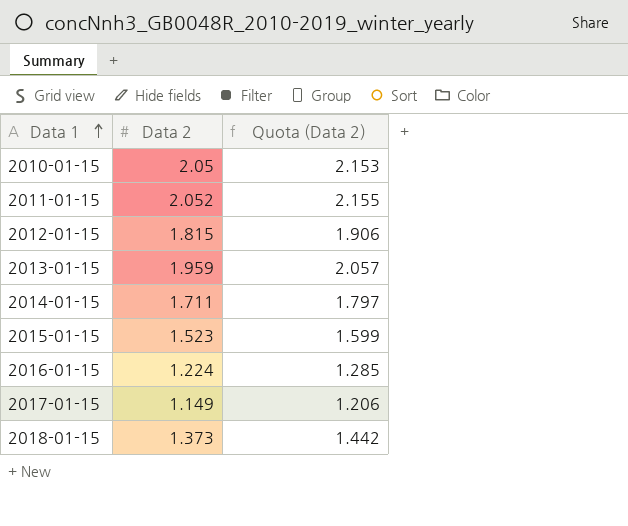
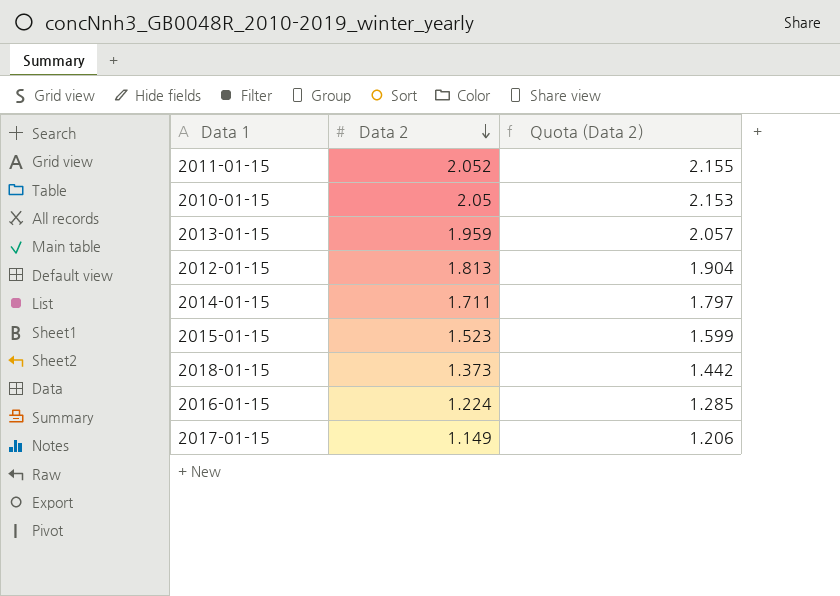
row order: Data 1 ascending -> Data 2 descending
2012-01-15 | Data 2: 1.815 -> 1.813
2012-01-15 | Quota (Data 2): 1.906 -> 1.904

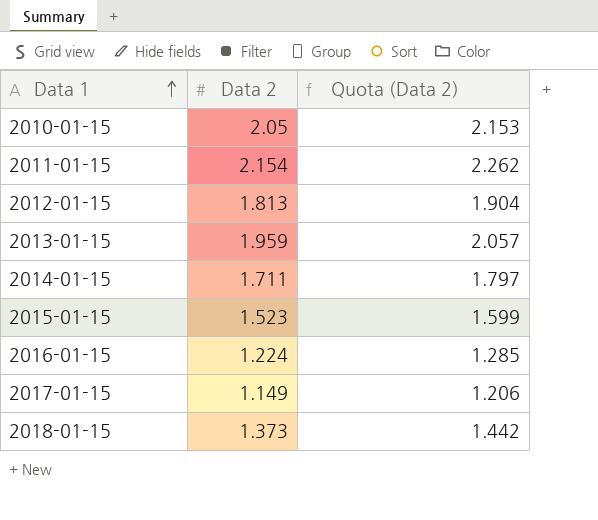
row order: Data 2 descending -> Data 1 ascending
2011-01-15 | Data 2: 2.052 -> 2.154
2011-01-15 | Quota (Data 2): 2.155 -> 2.262

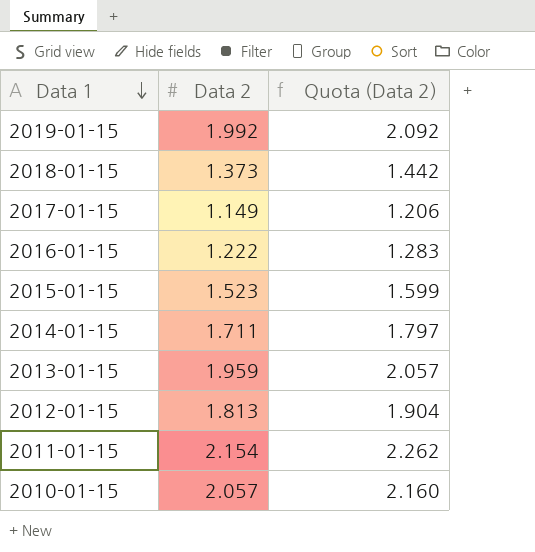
row order: Data 1 ascending -> Data 1 descending
row 2019-01-15: none -> 1.992 | 2.092
2016-01-15 | Data 2: 1.224 -> 1.222
2016-01-15 | Quota (Data 2): 1.285 -> 1.283
2010-01-15 | Data 2: 2.05 -> 2.057
2010-01-15 | Quota (Data 2): 2.153 -> 2.160

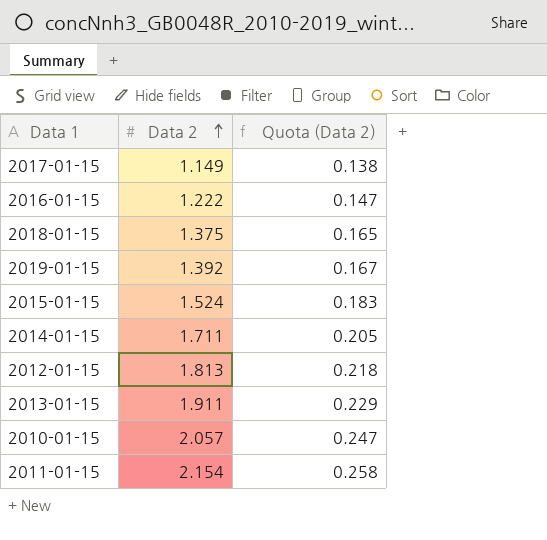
row order: Data 1 descending -> Data 2 ascending
column Quota (Data 2) | formula: [Data 2] * 1.05 -> [Data 2] * 0.12
2018-01-15 | Data 2: 1.373 -> 1.375
2019-01-15 | Data 2: 1.992 -> 1.392
2015-01-15 | Data 2: 1.523 -> 1.524
2013-01-15 | Data 2: 1.959 -> 1.911

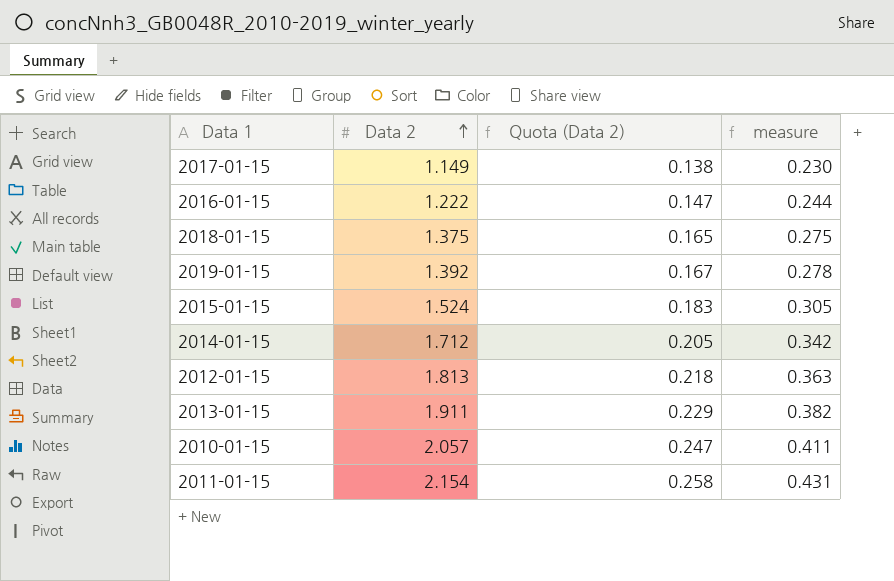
column measure | formula: none -> [Data 2] * 0.2
2014-01-15 | Data 2: 1.711 -> 1.712

